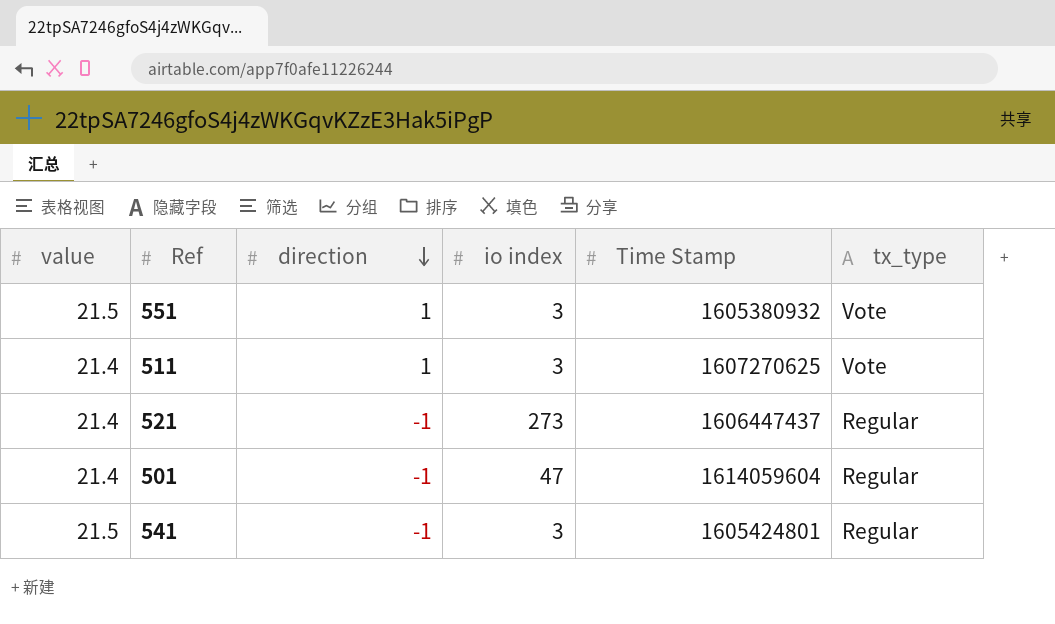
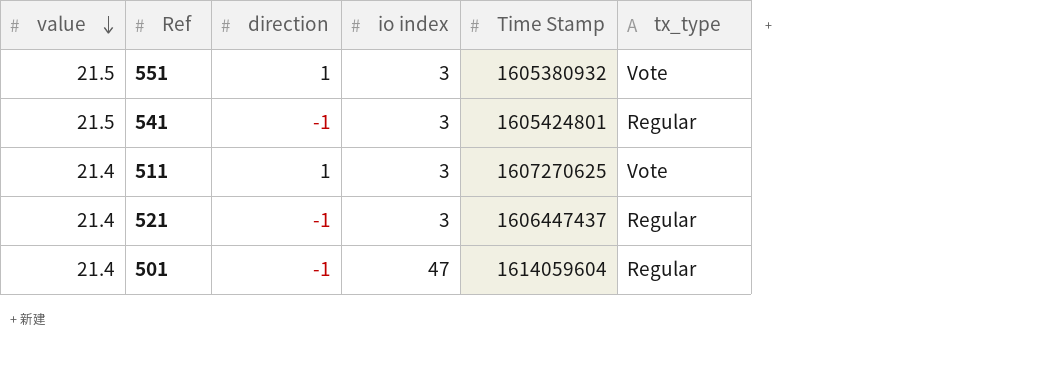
row order: direction descending -> value descending
521 | io index: 273 -> 3

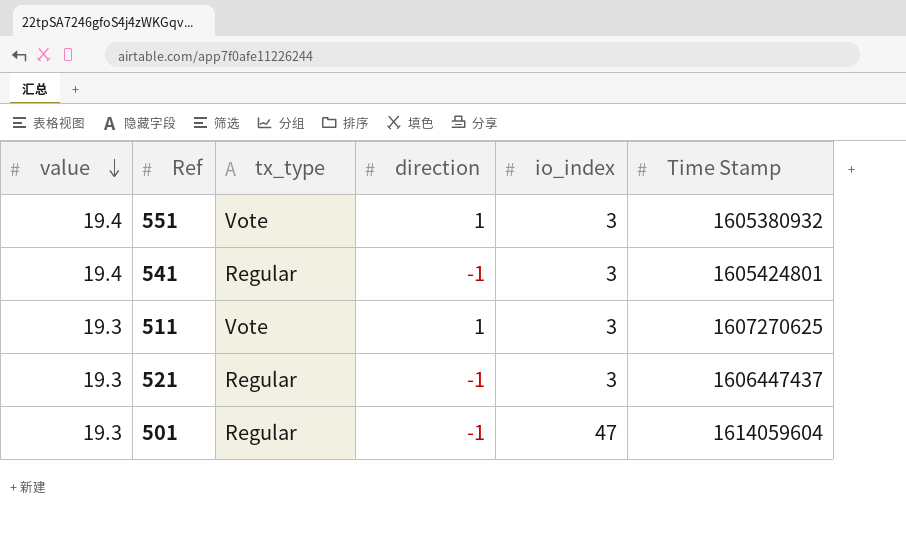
column tx_type | position: 6 -> 3
column name: io index -> io_index
551 | value: 21.5 -> 19.4
541 | value: 21.5 -> 19.4
511 | value: 21.4 -> 19.3
521 | value: 21.4 -> 19.3
501 | value: 21.4 -> 19.3

